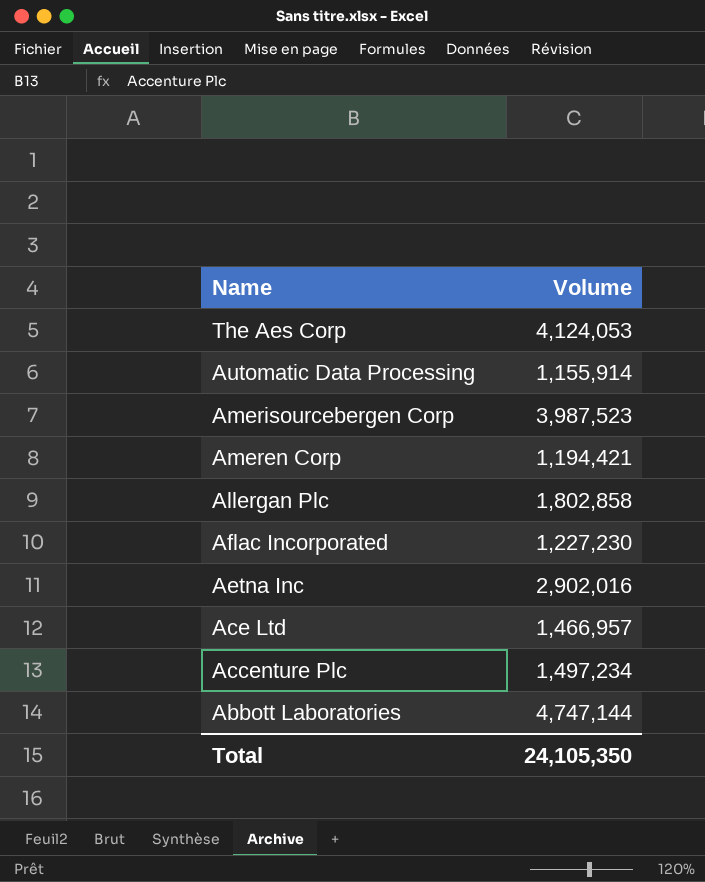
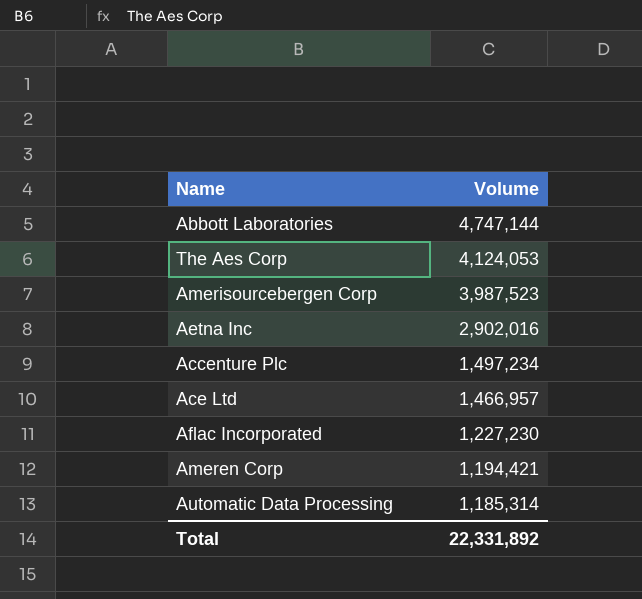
row order: Name descending -> Volume descending
row Allergan Plc: 1,802,858 -> none
Automatic Data Processing | Volume: 1,155,914 -> 1,185,314
Total | Volume: 24,105,350 -> 22,331,892

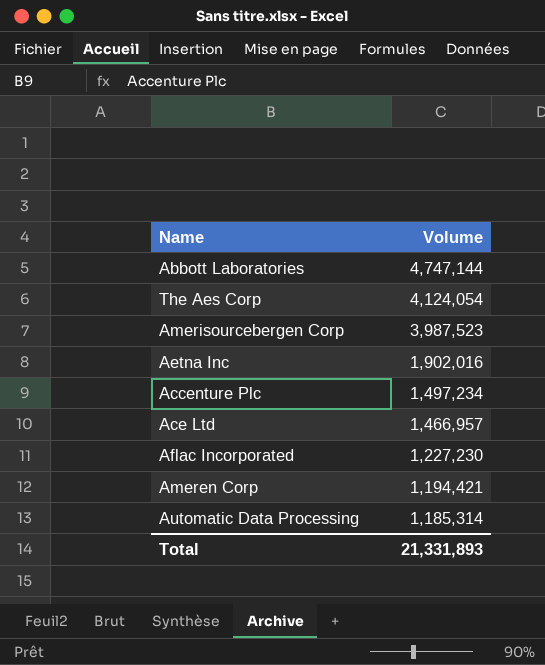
The Aes Corp | Volume: 4,124,053 -> 4,124,054
Aetna Inc | Volume: 2,902,016 -> 1,902,016
Total | Volume: 22,331,892 -> 21,331,893

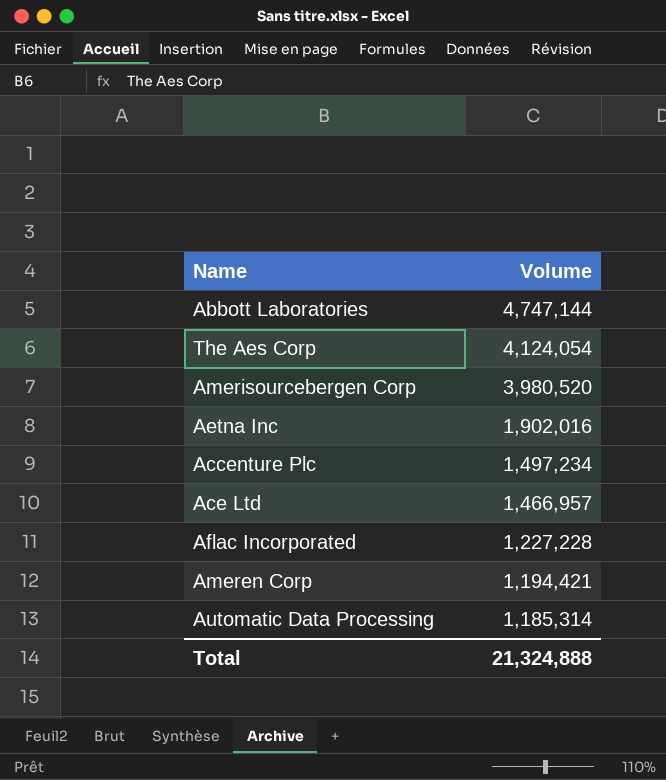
Amerisourcebergen Corp | Volume: 3,987,523 -> 3,980,520
Aflac Incorporated | Volume: 1,227,230 -> 1,227,228
Total | Volume: 21,331,893 -> 21,324,888

